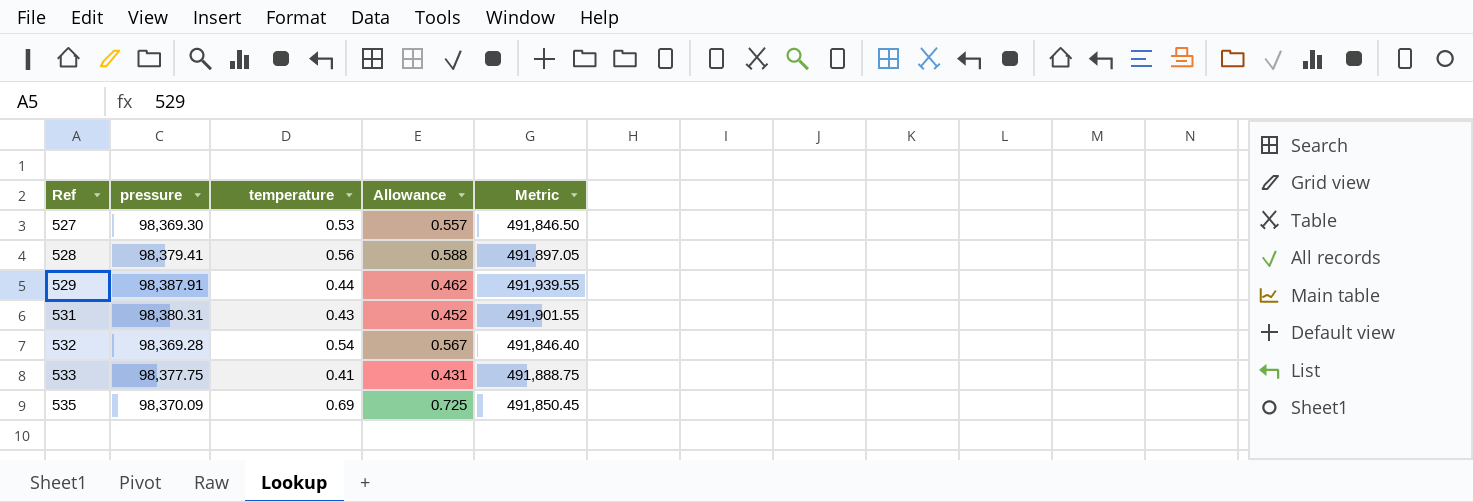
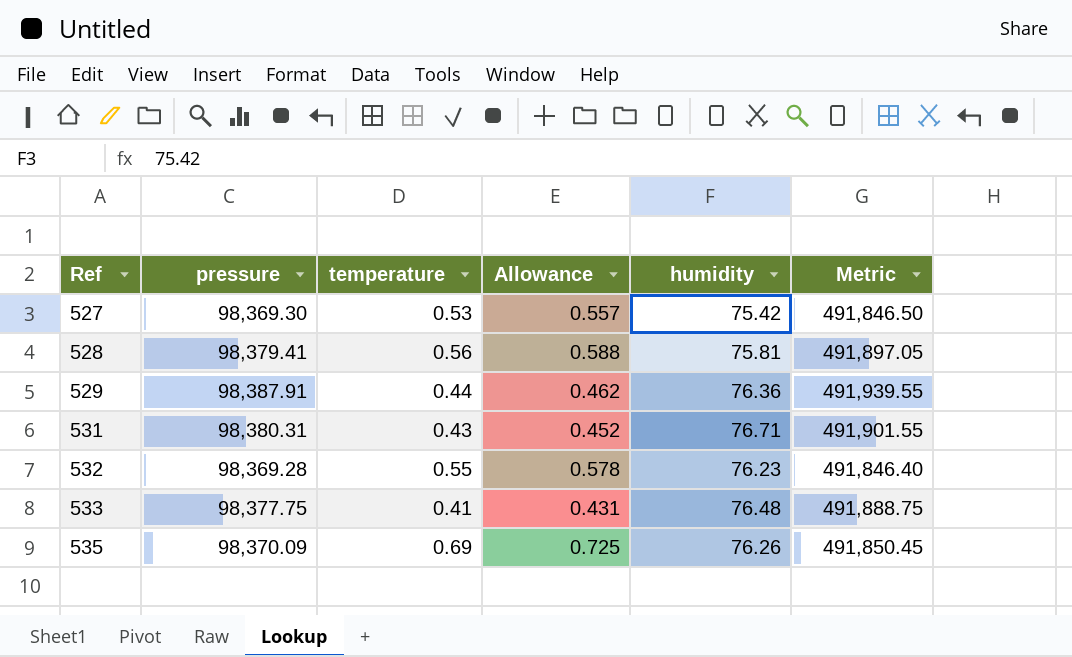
column humidity | position: none -> 5
532 | temperature: 0.54 -> 0.55
532 | Allowance: 0.567 -> 0.578

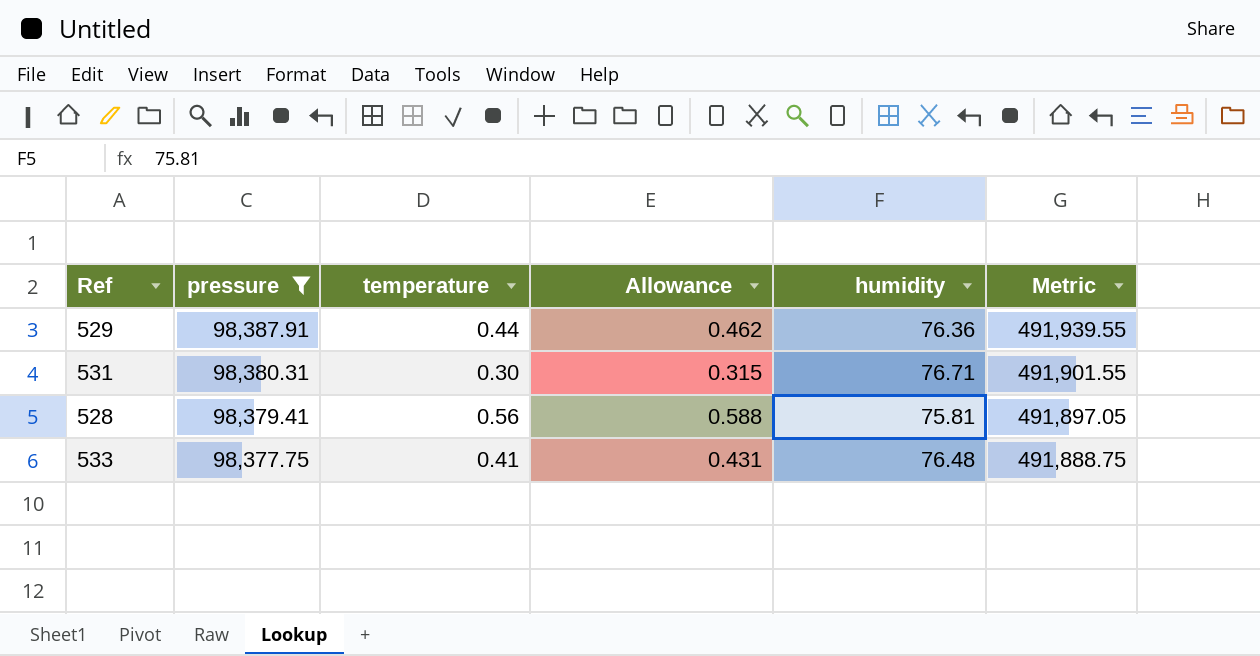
filter: none -> pressure >= 98,377.75
row order: Ref ascending -> pressure descending
531 | temperature: 0.43 -> 0.30
531 | Allowance: 0.452 -> 0.315

